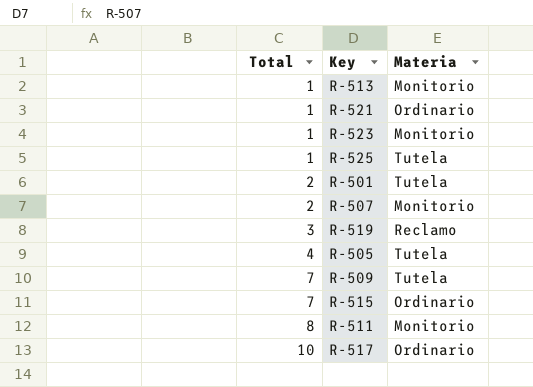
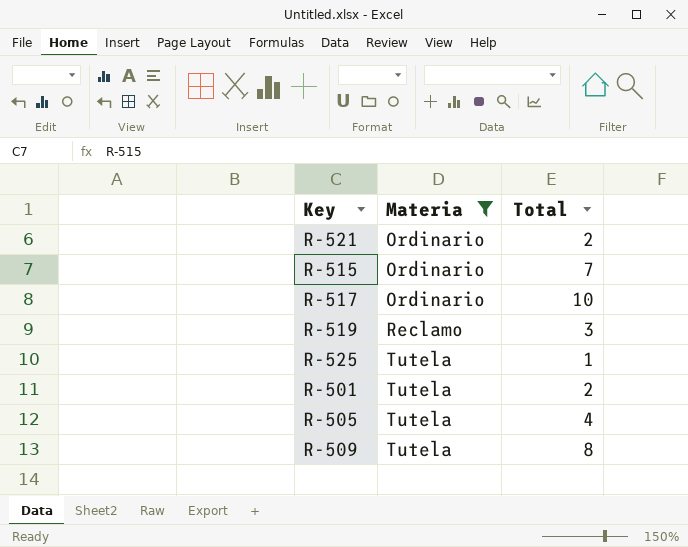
filter: none -> Materia != Monitorio
row order: Total ascending -> Materia ascending
column Total | position: 1 -> 3
R-521 | Total: 1 -> 2
R-509 | Total: 7 -> 8

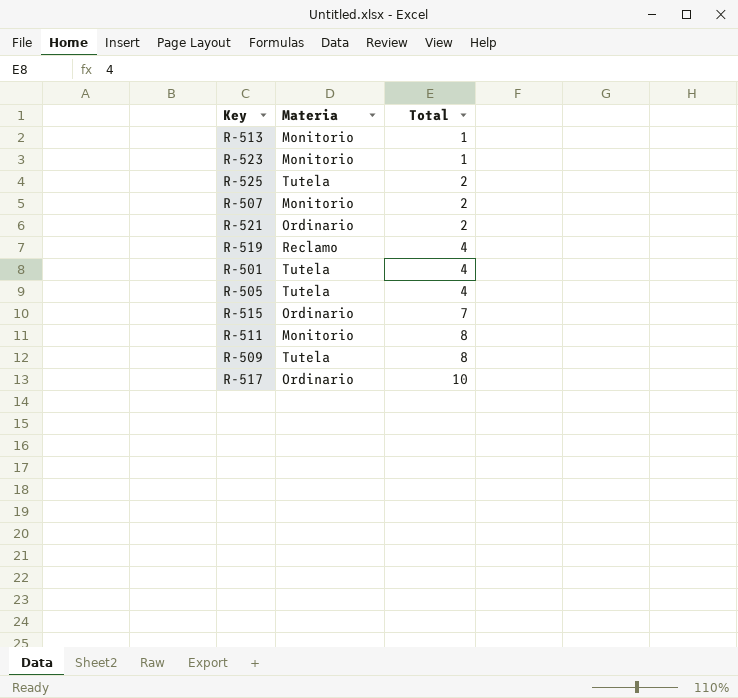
filter: Materia != Monitorio -> none
row order: Materia ascending -> Total ascending
R-525 | Total: 1 -> 2
R-519 | Total: 3 -> 4
R-501 | Total: 2 -> 4

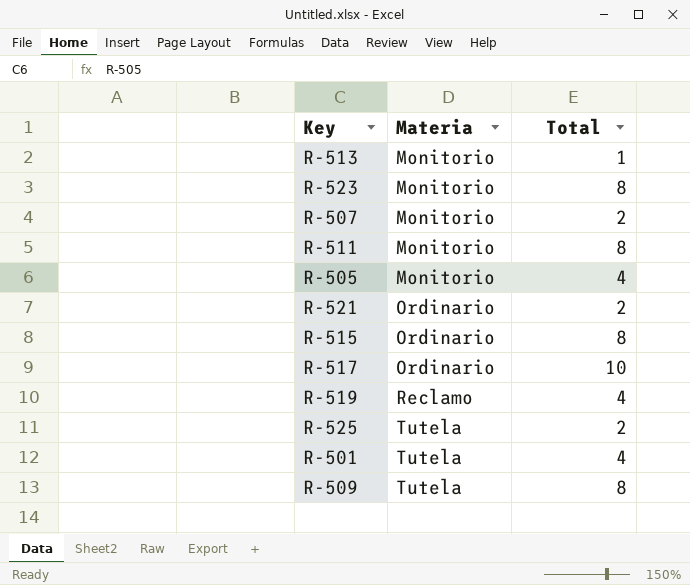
row order: Total ascending -> Materia ascending
R-523 | Total: 1 -> 8
R-505 | Materia: Tutela -> Monitorio
R-515 | Total: 7 -> 8

